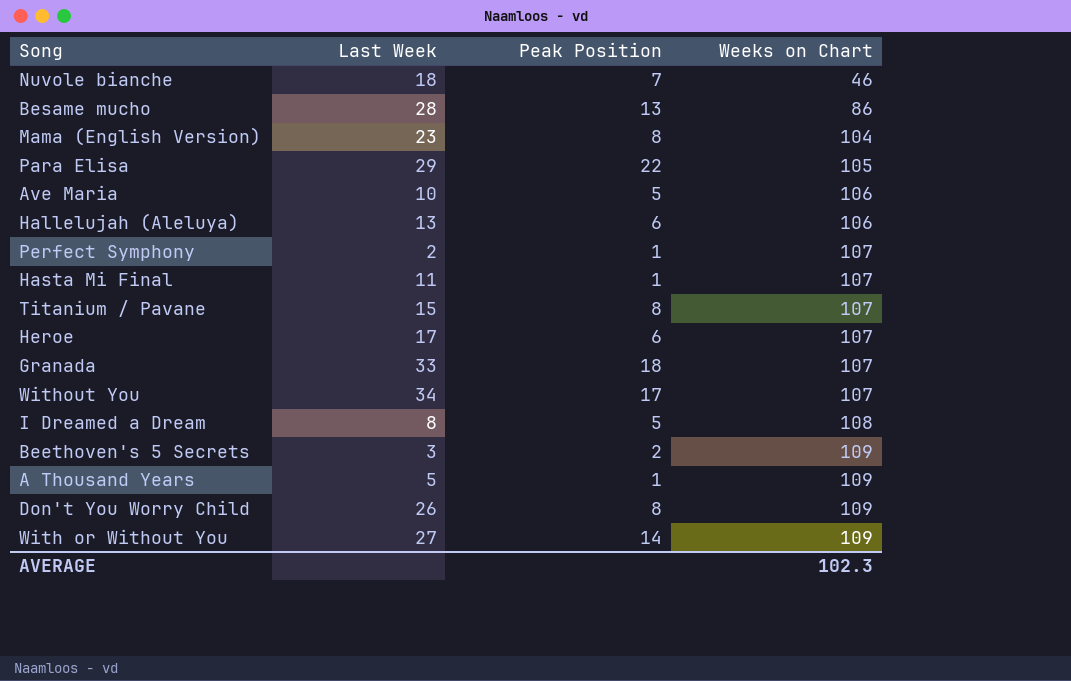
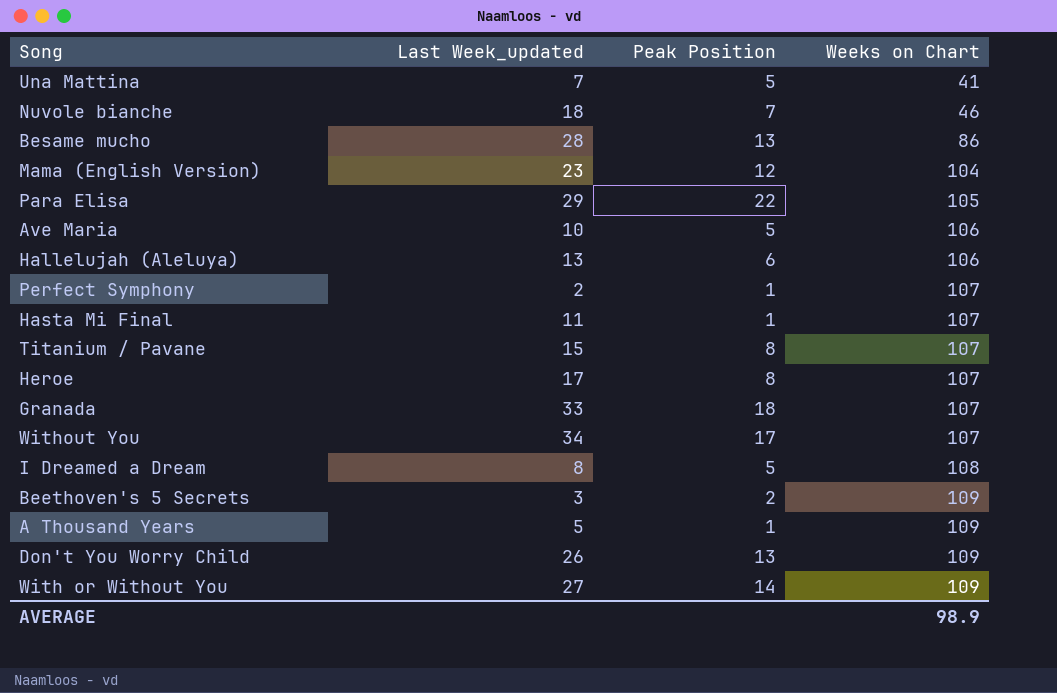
column name: Last Week -> Last Week_updated
row Una Mattina: none -> 7 | 5 | 41
Mama (English Version) | Peak Position: 8 -> 12
Heroe | Peak Position: 6 -> 8
Don't You Worry Child | Peak Position: 8 -> 13
AVERAGE | Weeks on Chart: 102.3 -> 98.9

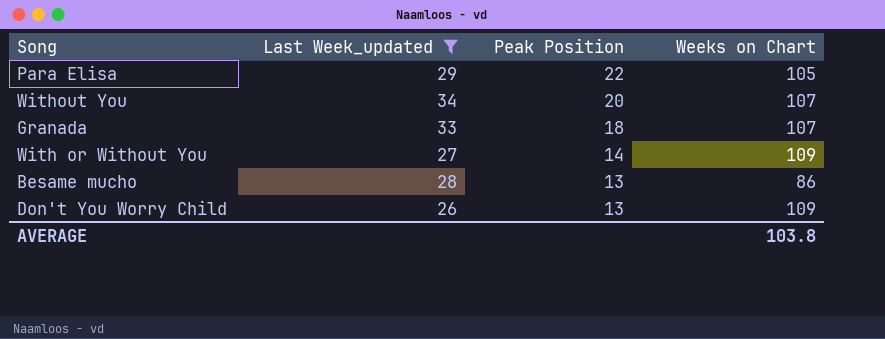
filter: none -> Last Week_updated >= 26
row order: Weeks on Chart ascending -> Peak Position descending
Without You | Peak Position: 17 -> 20
AVERAGE | Weeks on Chart: 98.9 -> 103.8

